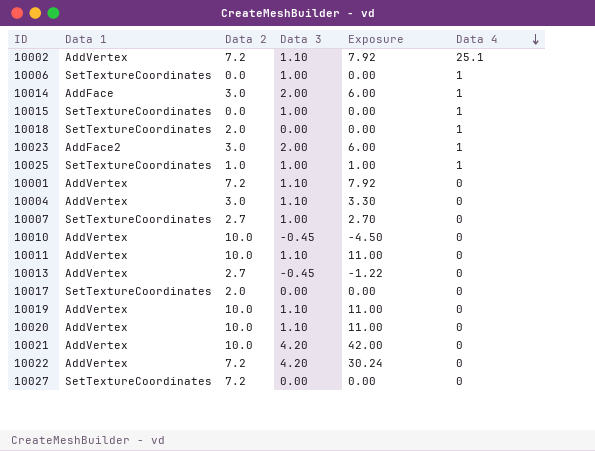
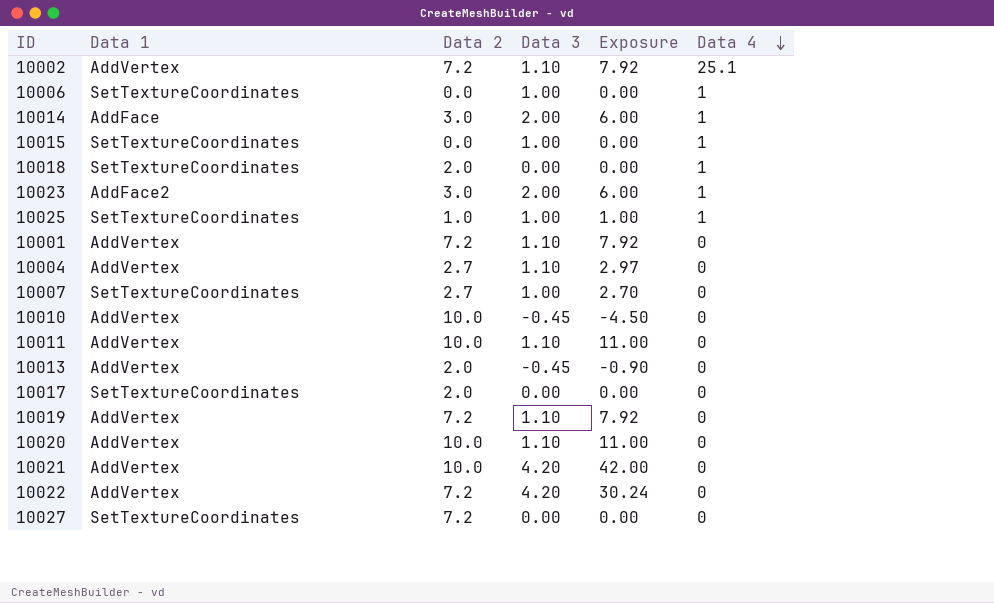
10004 | Data 2: 3.0 -> 2.7
10004 | Exposure: 3.30 -> 2.97
10013 | Data 2: 2.7 -> 2.0
10013 | Exposure: -1.22 -> -0.90
10019 | Data 2: 10.0 -> 7.2
10019 | Exposure: 11.00 -> 7.92

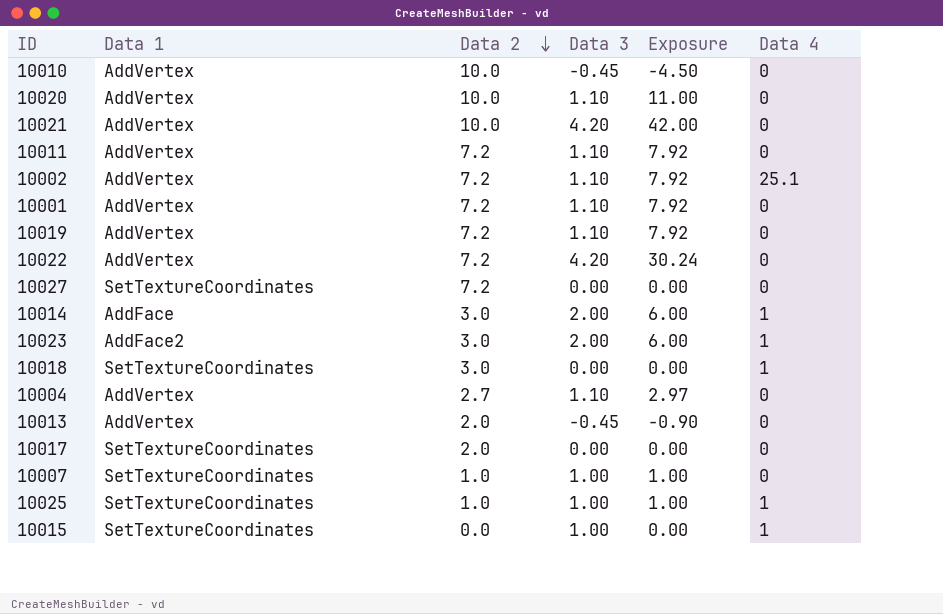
row order: Data 4 descending -> Data 2 descending
row 10006: SetTextureCoordinates | 0.0 | 1.00 | 0.00 | 1 -> none
10011 | Data 2: 10.0 -> 7.2
10011 | Exposure: 11.00 -> 7.92
10018 | Data 2: 2.0 -> 3.0
10007 | Data 2: 2.7 -> 1.0
10007 | Exposure: 2.70 -> 1.00

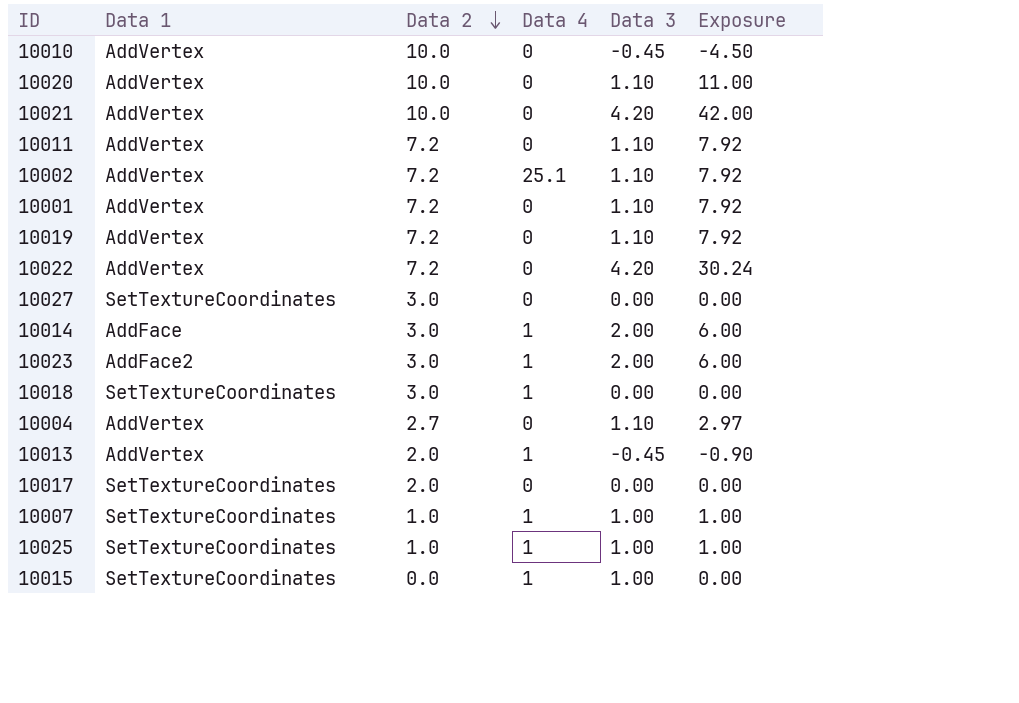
column Data 4 | position: 6 -> 4
10027 | Data 2: 7.2 -> 3.0
10013 | Data 4: 0 -> 1
10007 | Data 4: 0 -> 1

